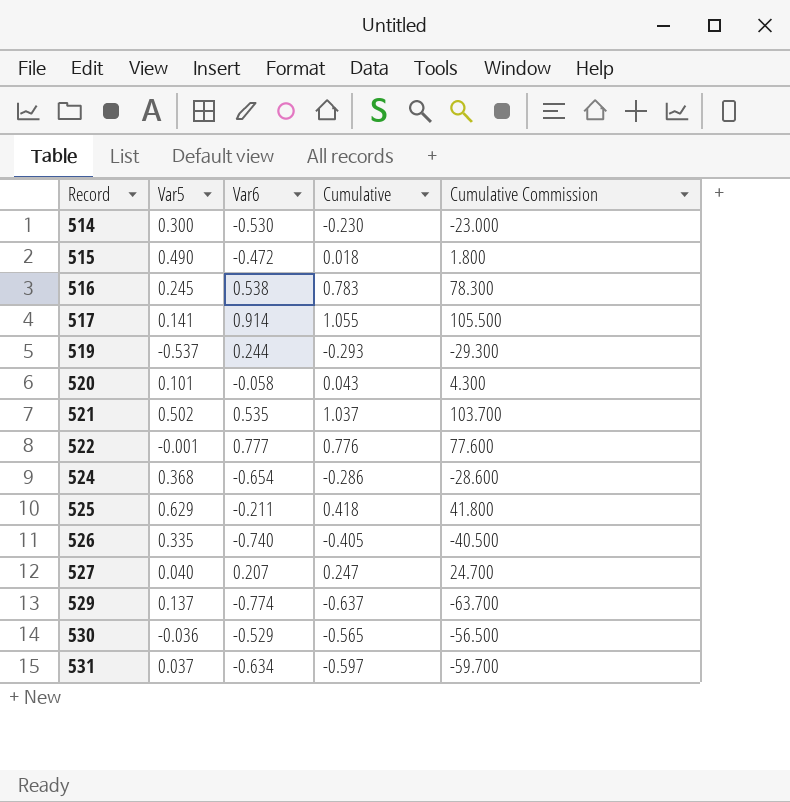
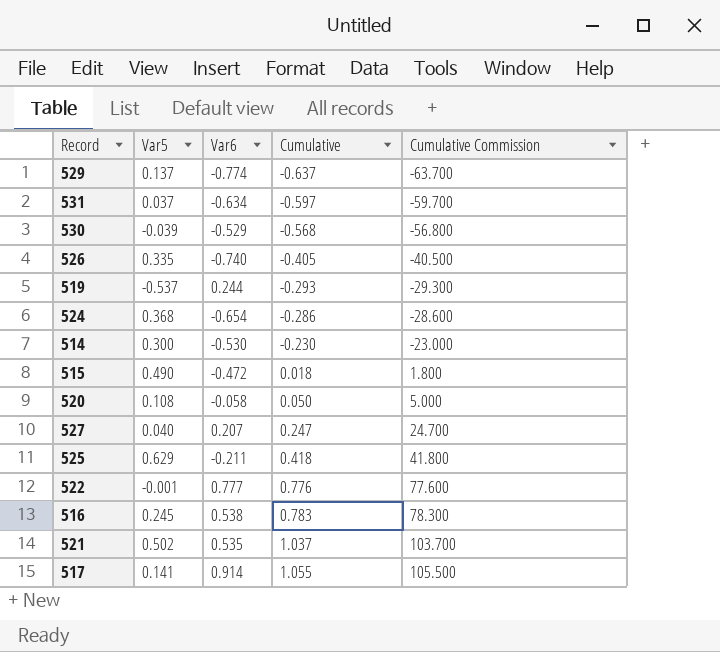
row order: Record ascending -> Cumulative ascending
530 | Var5: -0.036 -> -0.039
530 | Cumulative: -0.565 -> -0.568
530 | Cumulative Commission: -56.500 -> -56.800
520 | Var5: 0.101 -> 0.108
520 | Cumulative: 0.043 -> 0.050
520 | Cumulative Commission: 4.300 -> 5.000

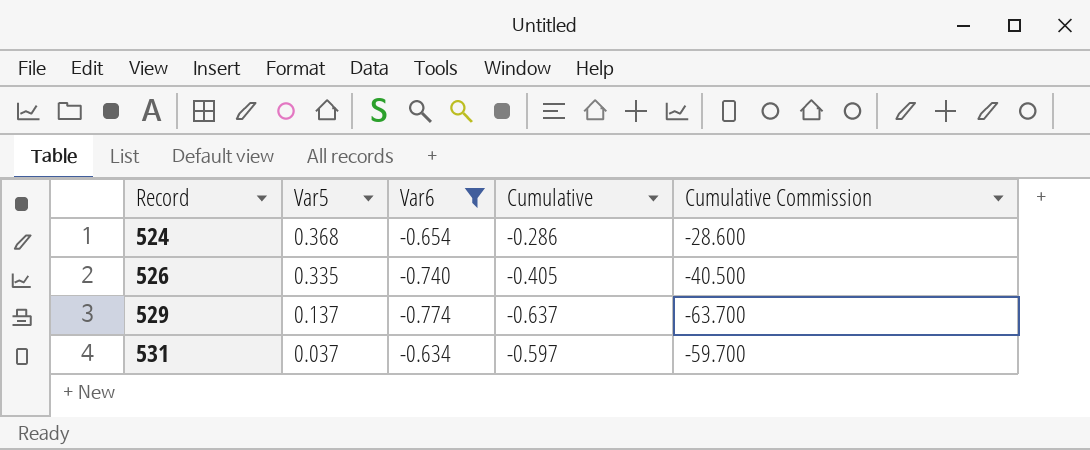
filter: none -> Var6 <= -0.634
row order: Cumulative ascending -> Record ascending

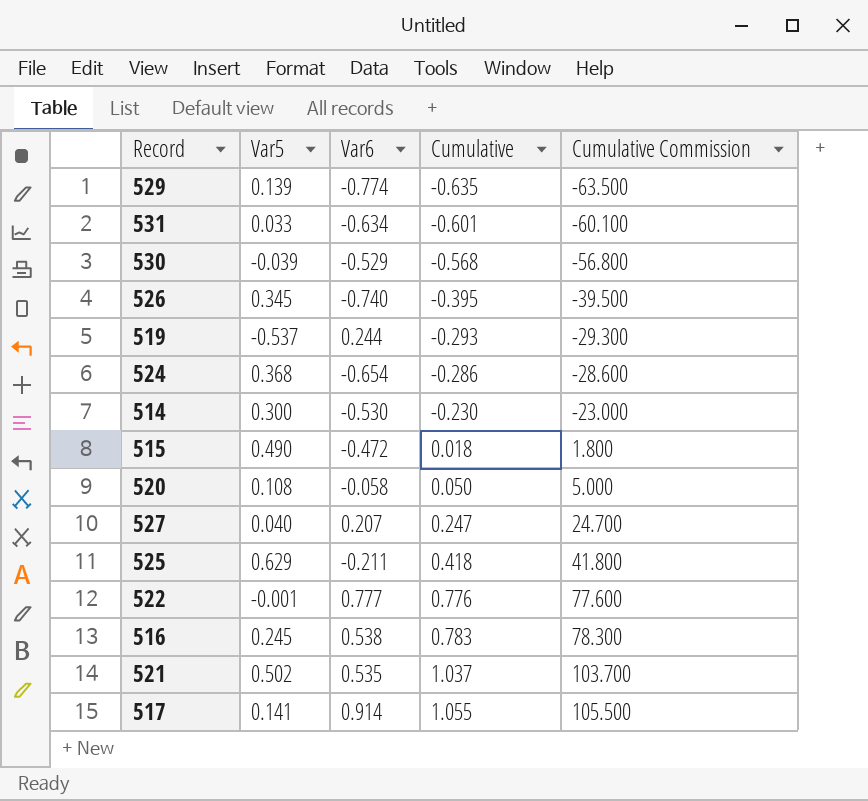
filter: Var6 <= -0.634 -> none
row order: Record ascending -> Cumulative ascending
529 | Var5: 0.137 -> 0.139
529 | Cumulative: -0.637 -> -0.635
529 | Cumulative Commission: -63.700 -> -63.500
531 | Var5: 0.037 -> 0.033
531 | Cumulative: -0.597 -> -0.601
531 | Cumulative Commission: -59.700 -> -60.100
526 | Var5: 0.335 -> 0.345
526 | Cumulative: -0.405 -> -0.395
526 | Cumulative Commission: -40.500 -> -39.500

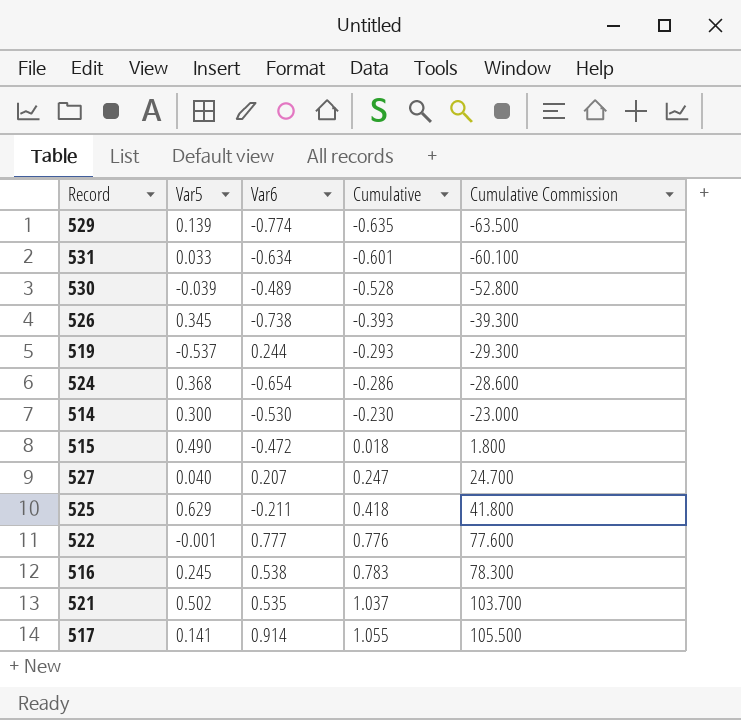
row 520: 0.108 | -0.058 | 0.050 | 5.000 -> none
530 | Var6: -0.529 -> -0.489
530 | Cumulative: -0.568 -> -0.528
530 | Cumulative Commission: -56.800 -> -52.800
526 | Var6: -0.740 -> -0.738
526 | Cumulative: -0.395 -> -0.393
526 | Cumulative Commission: -39.500 -> -39.300

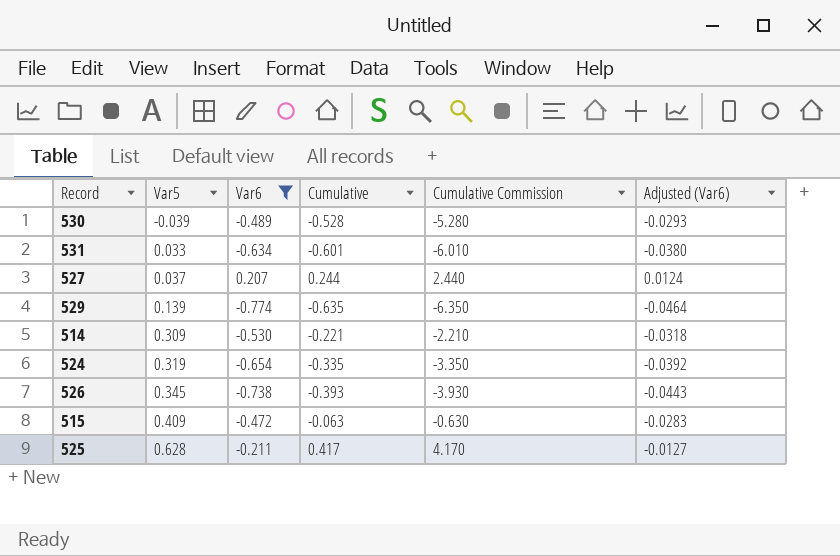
filter: none -> Var6 <= 0.207
row order: Cumulative ascending -> Var5 ascending
column Cumulative Commission | formula: [Cumulative] * 100 -> [Cumulative] * 10
column Adjusted (Var6) | formula: none -> [Var6] * 0.06
527 | Var5: 0.040 -> 0.037
527 | Cumulative: 0.247 -> 0.244
514 | Var5: 0.300 -> 0.309
514 | Cumulative: -0.230 -> -0.221
524 | Var5: 0.368 -> 0.319
524 | Cumulative: -0.286 -> -0.335
515 | Var5: 0.490 -> 0.409
515 | Cumulative: 0.018 -> -0.063
525 | Var5: 0.629 -> 0.628
525 | Cumulative: 0.418 -> 0.417

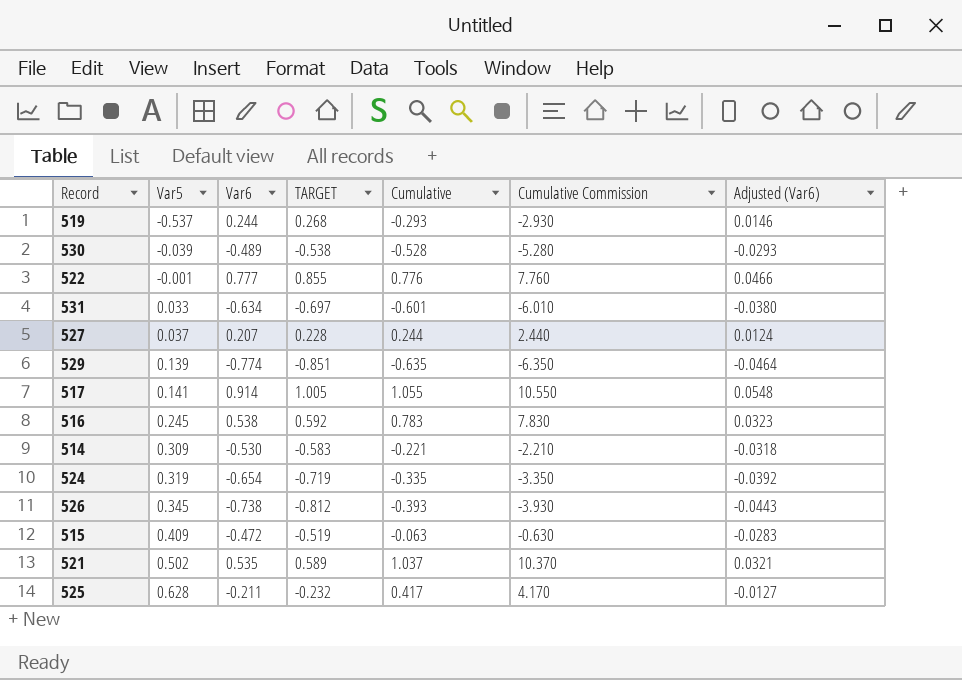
filter: Var6 <= 0.207 -> none
column TARGET | formula: none -> [Var6] * 1.1

